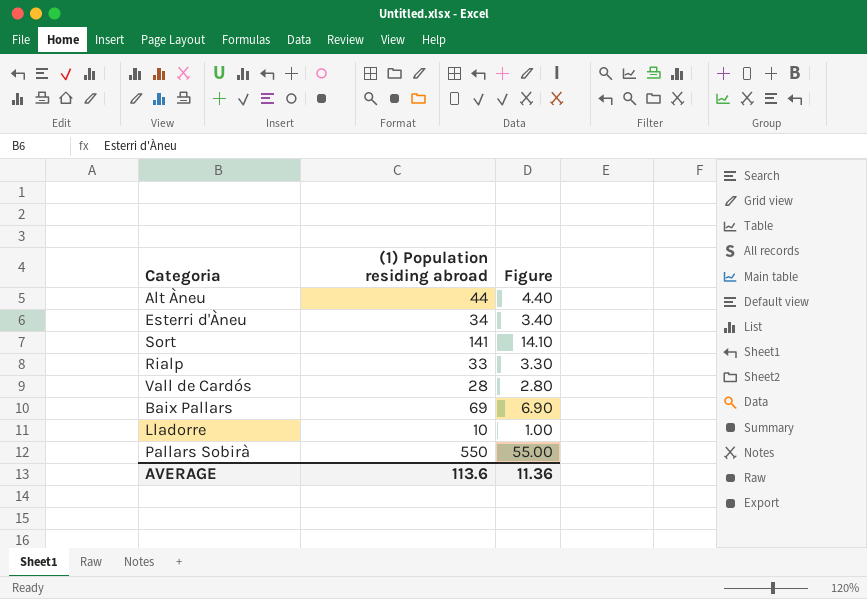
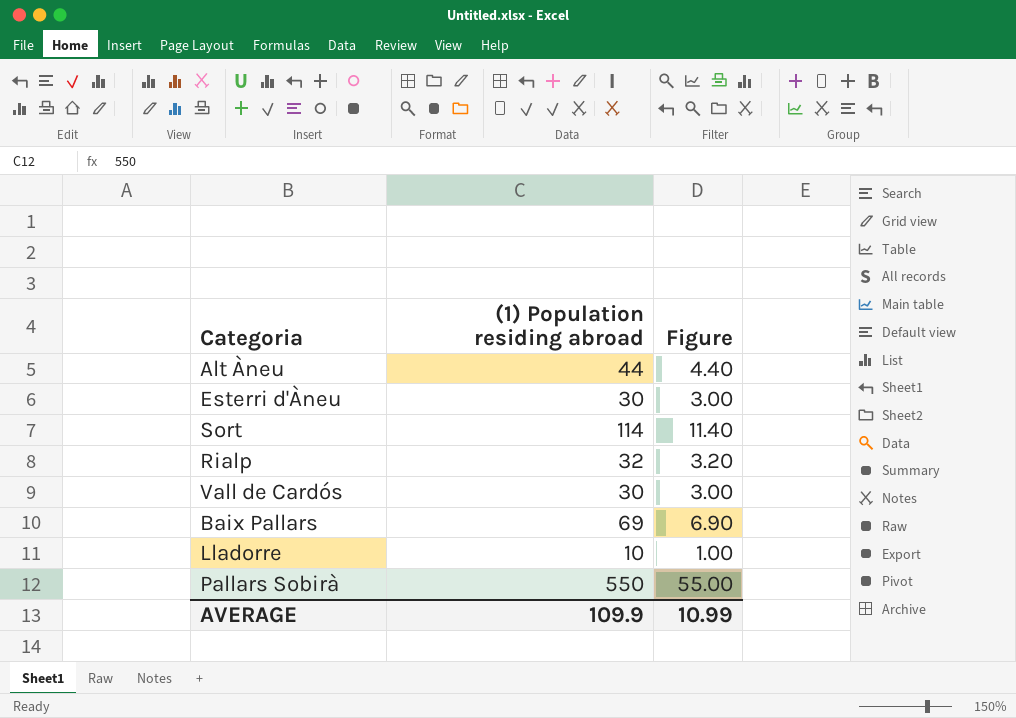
Esterri d'Àneu | (1) Population residing abroad: 34 -> 30
Esterri d'Àneu | Figure: 3.40 -> 3.00
Sort | (1) Population residing abroad: 141 -> 114
Sort | Figure: 14.10 -> 11.40
Rialp | (1) Population residing abroad: 33 -> 32
Rialp | Figure: 3.30 -> 3.20
Vall de Cardós | (1) Population residing abroad: 28 -> 30
Vall de Cardós | Figure: 2.80 -> 3.00
AVERAGE | (1) Population residing abroad: 113.6 -> 109.9
AVERAGE | Figure: 11.36 -> 10.99

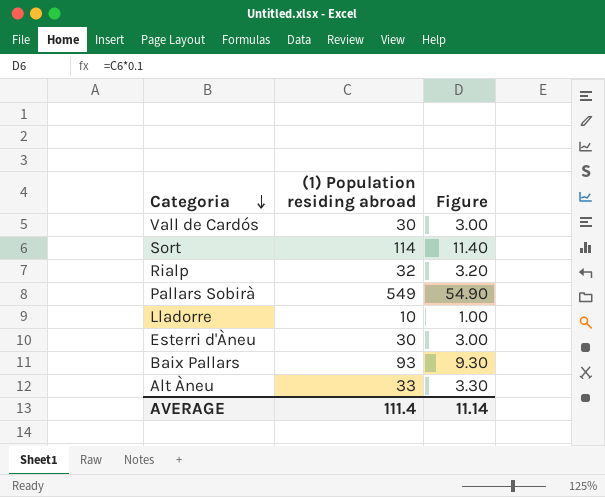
row order: none -> Categoria descending
Pallars Sobirà | (1) Population residing abroad: 550 -> 549
Pallars Sobirà | Figure: 55.00 -> 54.90
Baix Pallars | (1) Population residing abroad: 69 -> 93
Baix Pallars | Figure: 6.90 -> 9.30
Alt Àneu | (1) Population residing abroad: 44 -> 33
Alt Àneu | Figure: 4.40 -> 3.30
AVERAGE | (1) Population residing abroad: 109.9 -> 111.4
AVERAGE | Figure: 10.99 -> 11.14

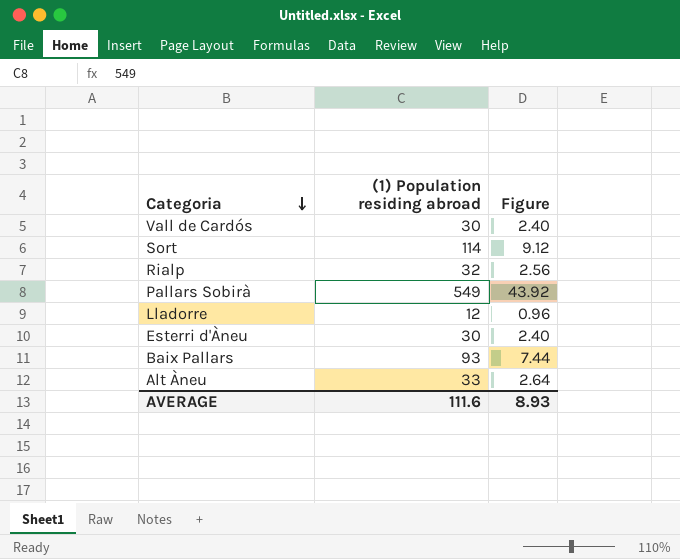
column Figure | formula: [(1) Population residing abroad] * 0.1 -> [(1) Population residing abroad] * 0.08
Lladorre | (1) Population residing abroad: 10 -> 12
AVERAGE | (1) Population residing abroad: 111.4 -> 111.6
AVERAGE | Figure: 11.14 -> 8.93

